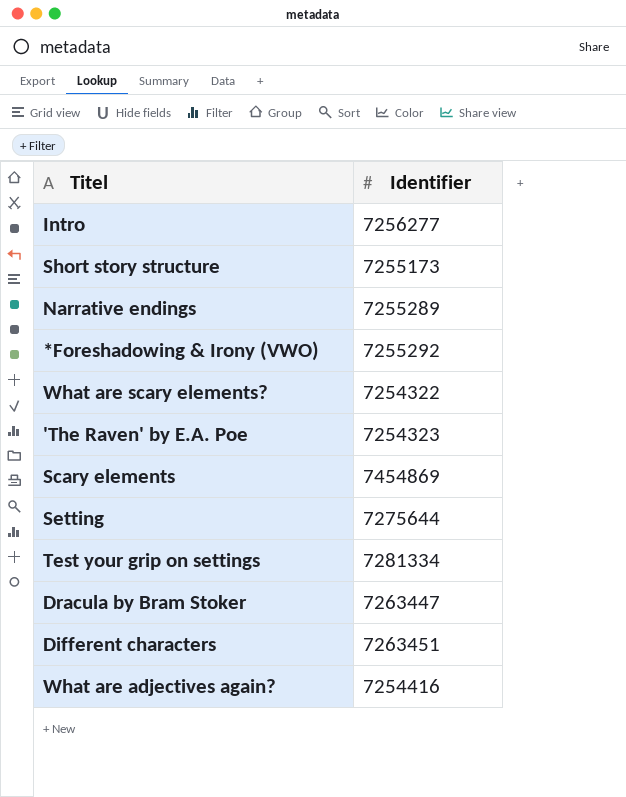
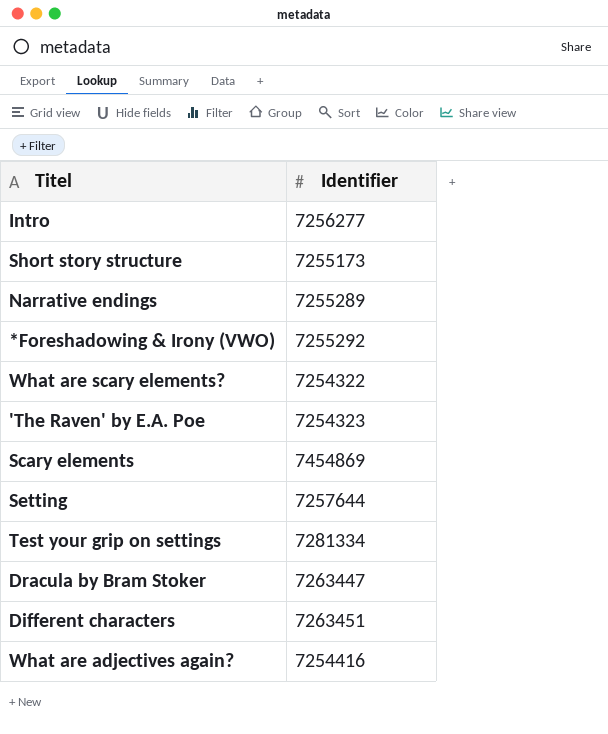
Setting | Identifier: 7275644 -> 7257644

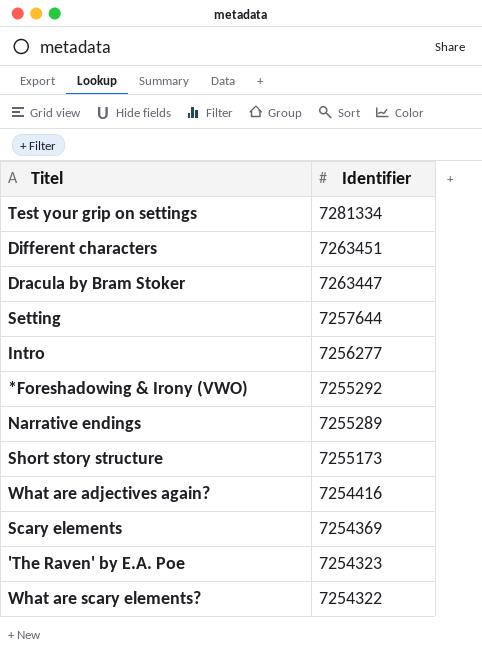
row order: none -> Identifier descending
Scary elements | Identifier: 7454869 -> 7254369

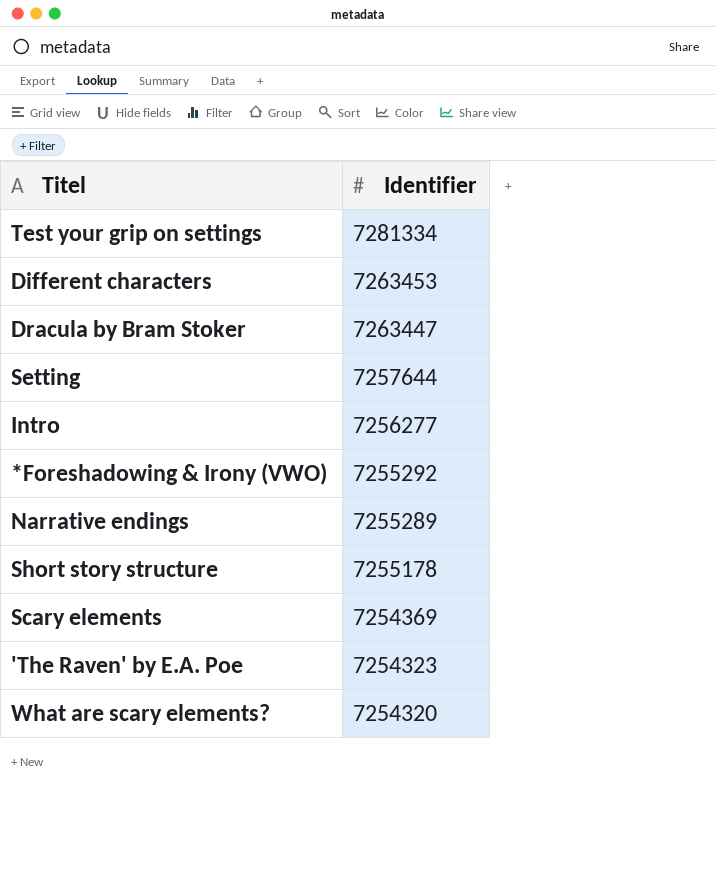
row What are adjectives again?: 7254416 -> none
Different characters | Identifier: 7263451 -> 7263453
Short story structure | Identifier: 7255173 -> 7255178
What are scary elements? | Identifier: 7254322 -> 7254320

